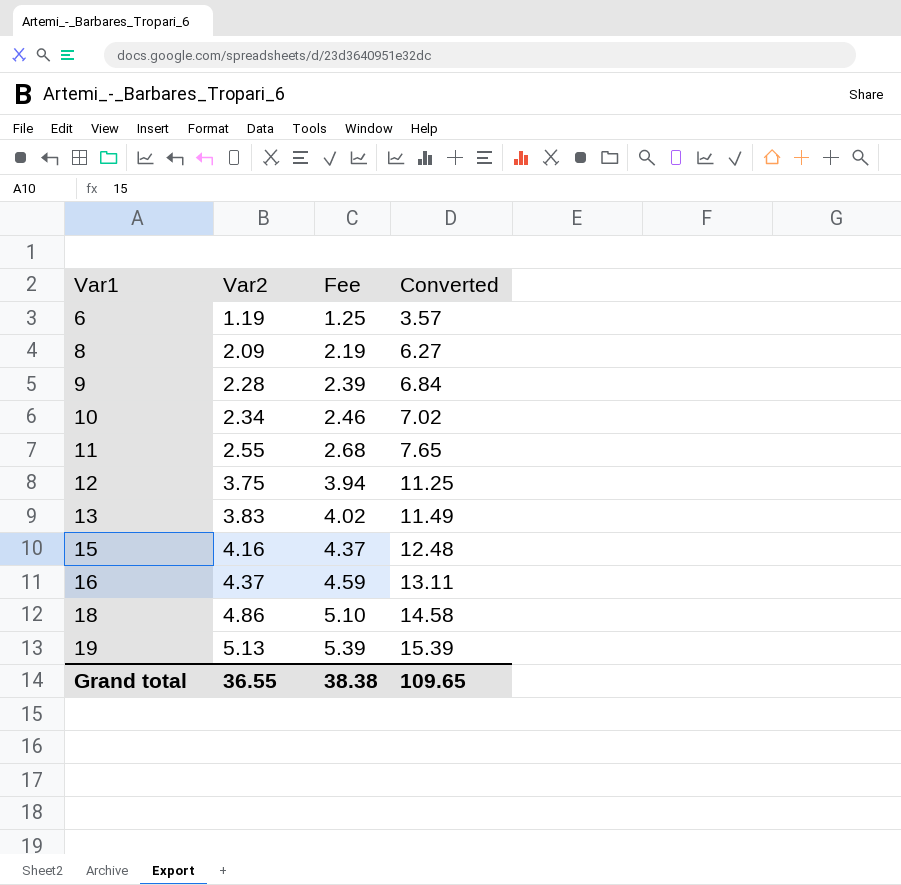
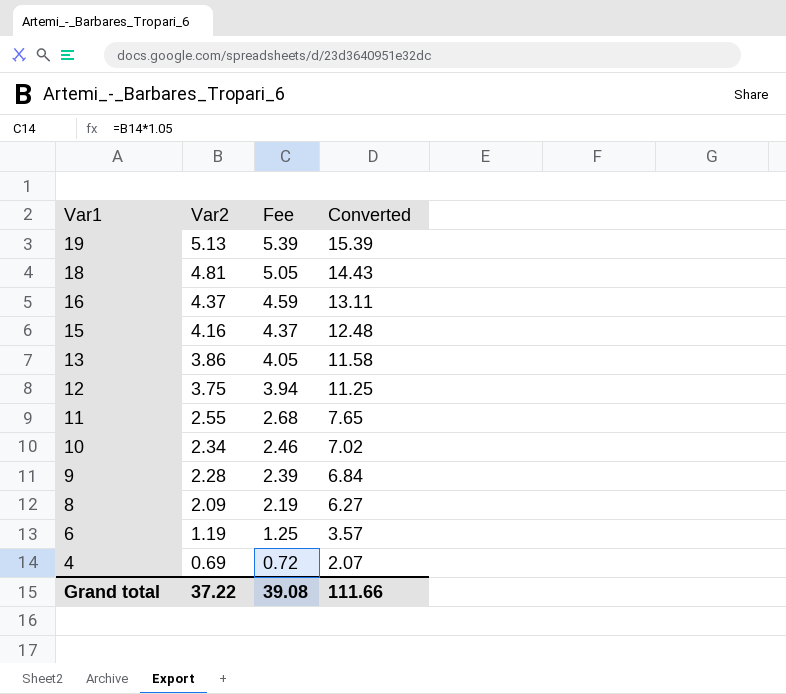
row order: Var1 ascending -> Var1 descending
18 | Var2: 4.86 -> 4.81
18 | Fee: 5.10 -> 5.05
18 | Converted: 14.58 -> 14.43
13 | Var2: 3.83 -> 3.86
13 | Fee: 4.02 -> 4.05
13 | Converted: 11.49 -> 11.58
row 4: none -> 0.69 | 0.72 | 2.07
Grand total | Var2: 36.55 -> 37.22
Grand total | Fee: 38.38 -> 39.08
Grand total | Converted: 109.65 -> 111.66

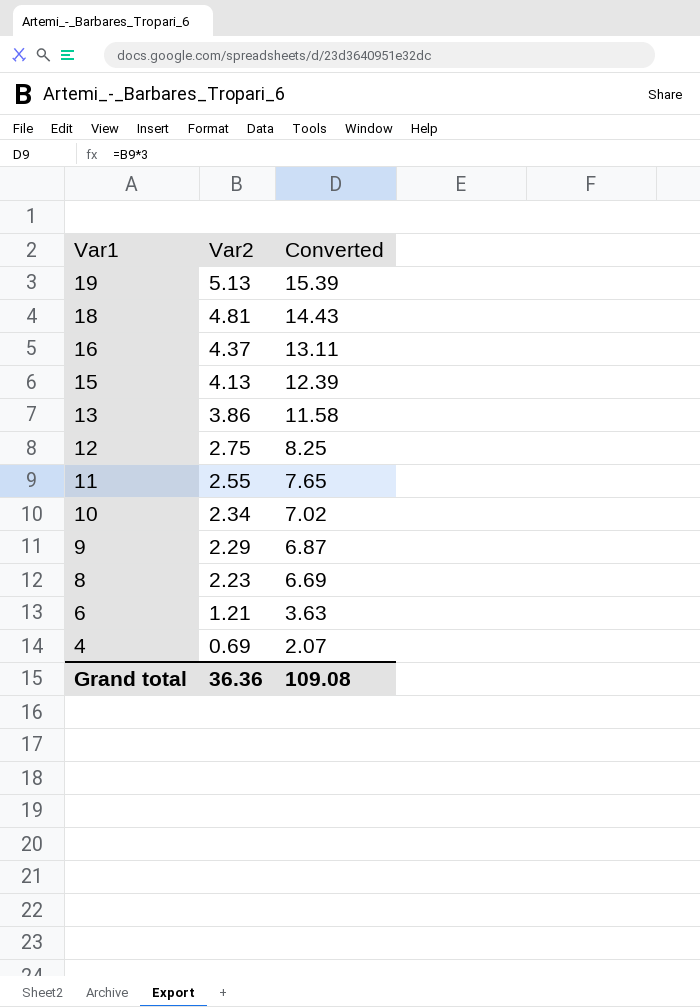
column Fee | formula: [Var2] * 1.05 -> none
15 | Var2: 4.16 -> 4.13
15 | Converted: 12.48 -> 12.39
12 | Var2: 3.75 -> 2.75
12 | Converted: 11.25 -> 8.25
9 | Var2: 2.28 -> 2.29
9 | Converted: 6.84 -> 6.87
8 | Var2: 2.09 -> 2.23
8 | Converted: 6.27 -> 6.69
6 | Var2: 1.19 -> 1.21
6 | Converted: 3.57 -> 3.63
Grand total | Var2: 37.22 -> 36.36
Grand total | Converted: 111.66 -> 109.08

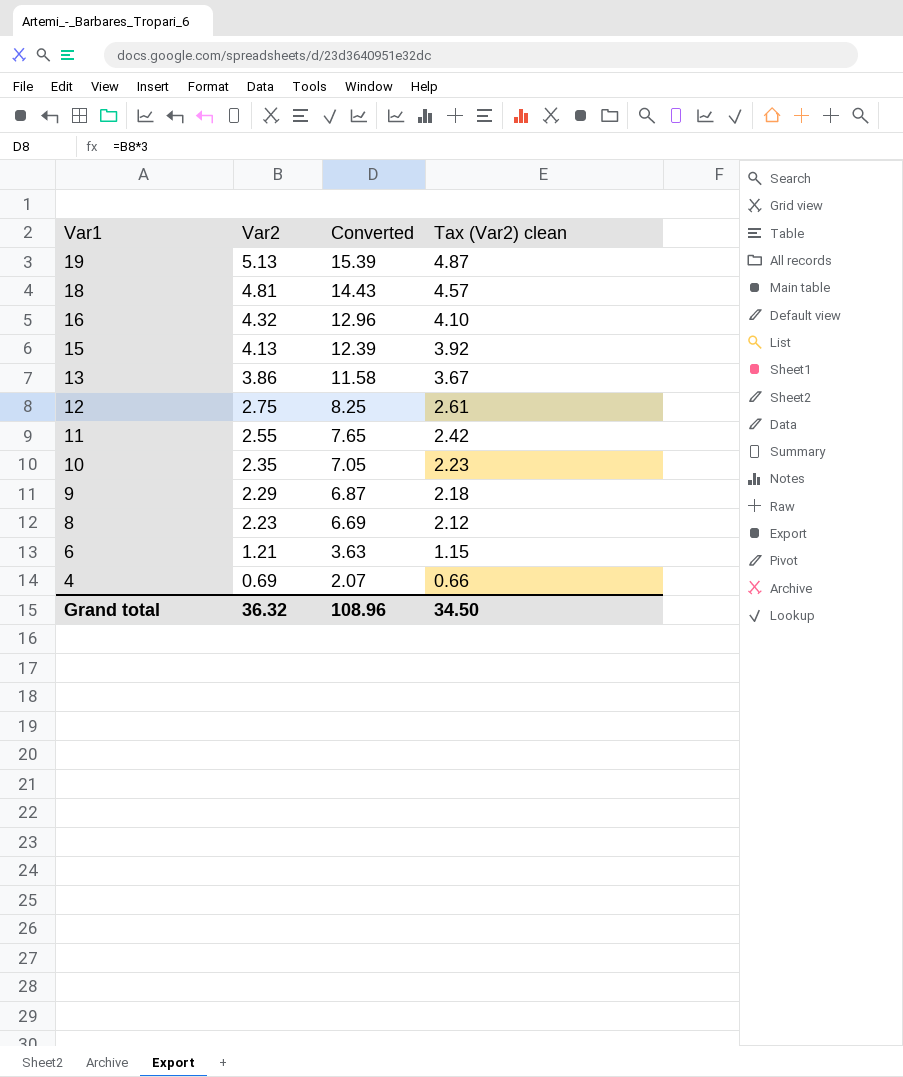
column Tax (Var2) clean | formula: none -> [Var2] * 0.95
16 | Var2: 4.37 -> 4.32
16 | Converted: 13.11 -> 12.96
10 | Var2: 2.34 -> 2.35
10 | Converted: 7.02 -> 7.05
Grand total | Var2: 36.36 -> 36.32
Grand total | Converted: 109.08 -> 108.96

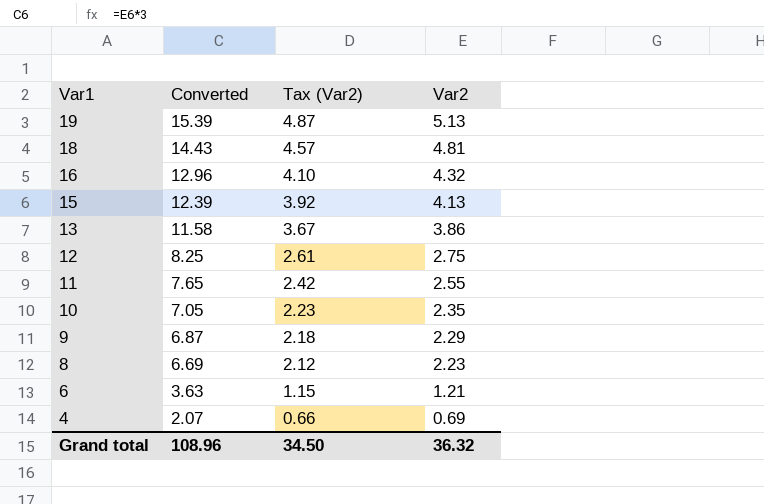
column name: Tax (Var2) clean -> Tax (Var2)
column Var2 | position: 2 -> 4

